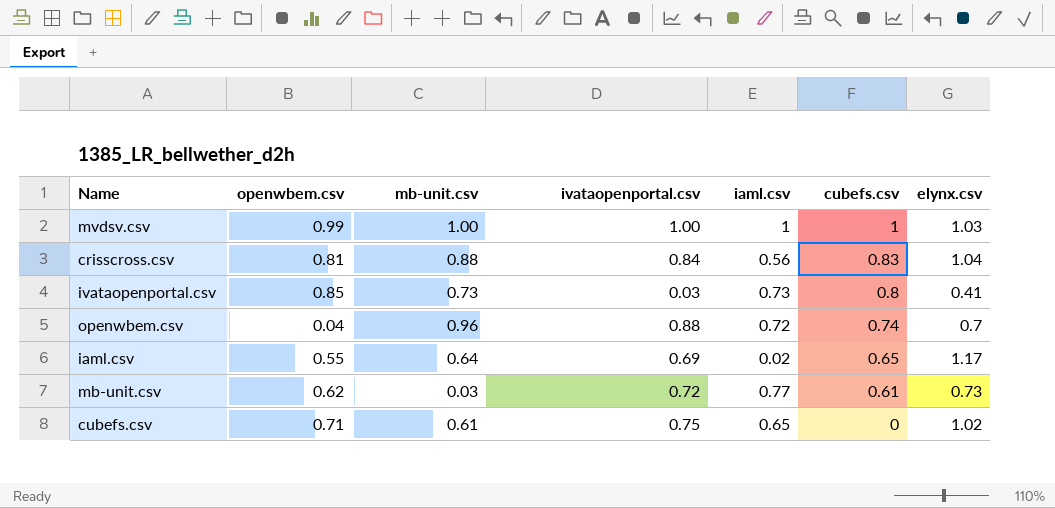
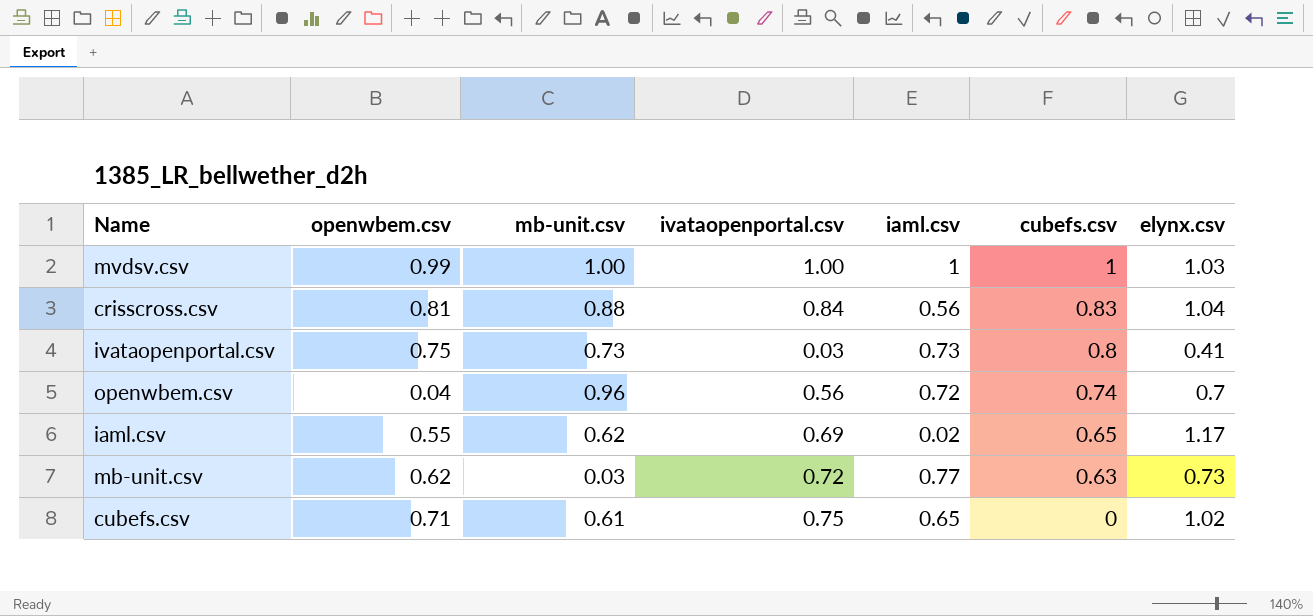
ivataopenportal.csv | openwbem.csv: 0.85 -> 0.75
openwbem.csv | ivataopenportal.csv: 0.88 -> 0.56
iaml.csv | mb-unit.csv: 0.64 -> 0.62
mb-unit.csv | cubefs.csv: 0.61 -> 0.63

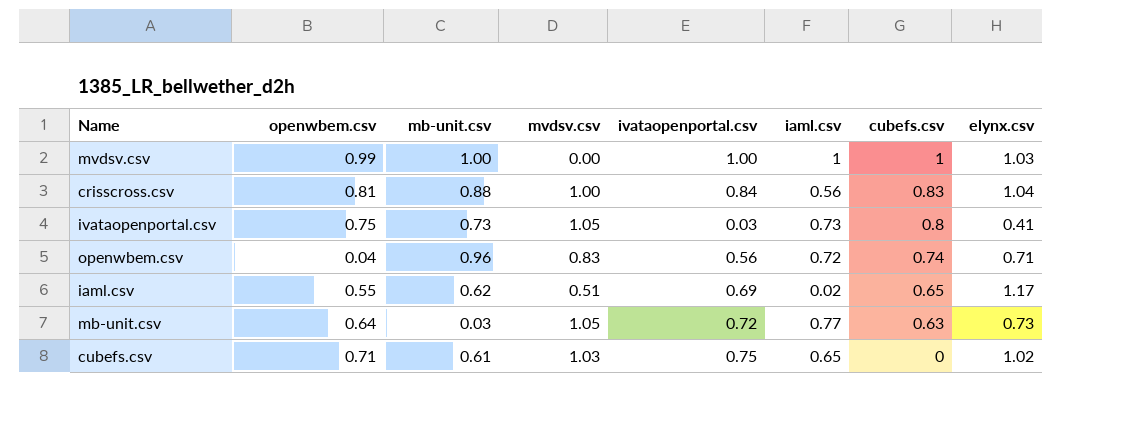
column mvdsv.csv | position: none -> 4
openwbem.csv | elynx.csv: 0.7 -> 0.71
mb-unit.csv | openwbem.csv: 0.62 -> 0.64

